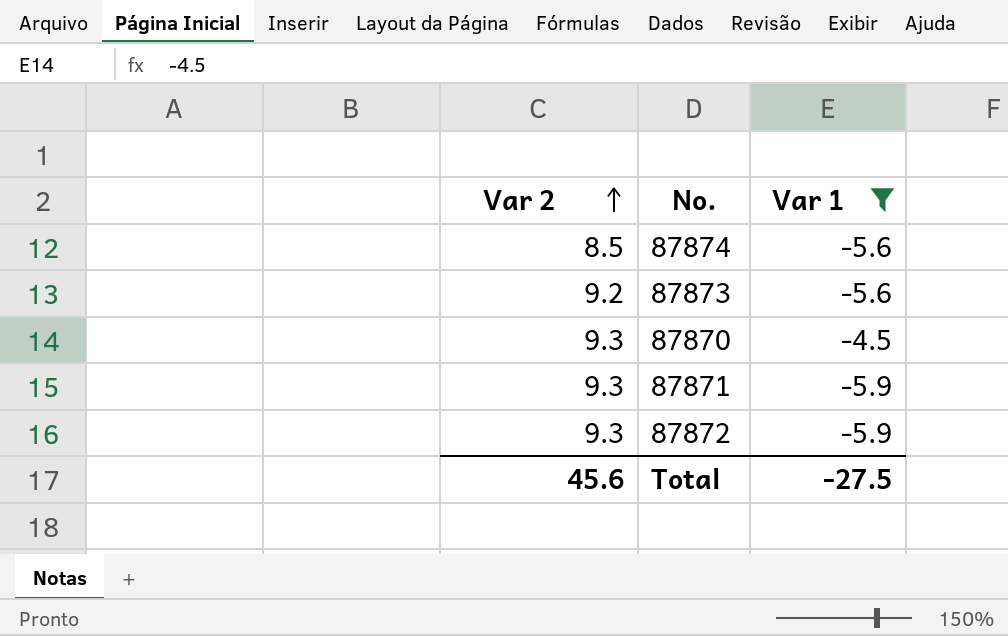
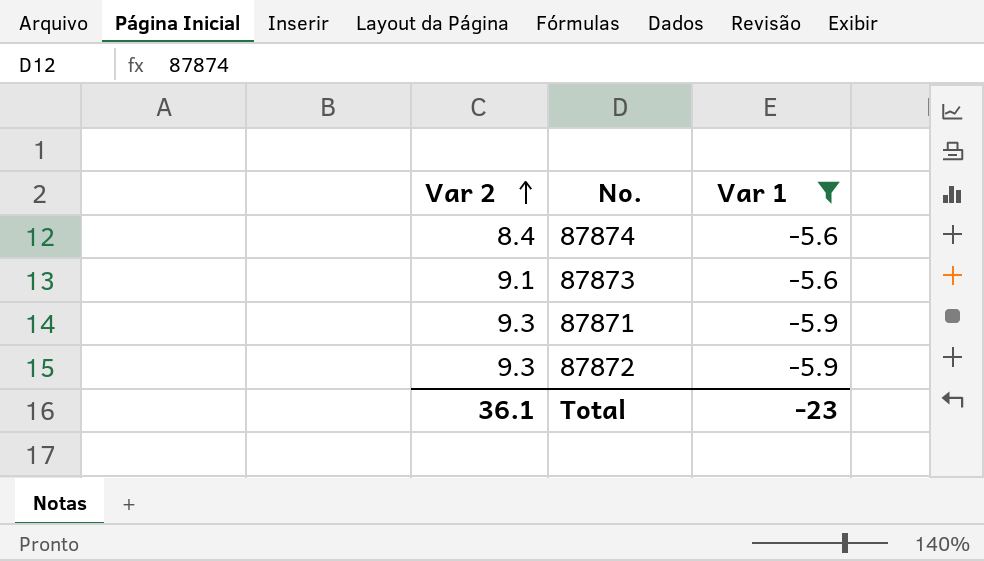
row 87870: 9.3 | -4.5 -> none
87874 | Var 2: 8.5 -> 8.4
87873 | Var 2: 9.2 -> 9.1
Total | Var 2: 45.6 -> 36.1
Total | Var 1: -27.5 -> -23

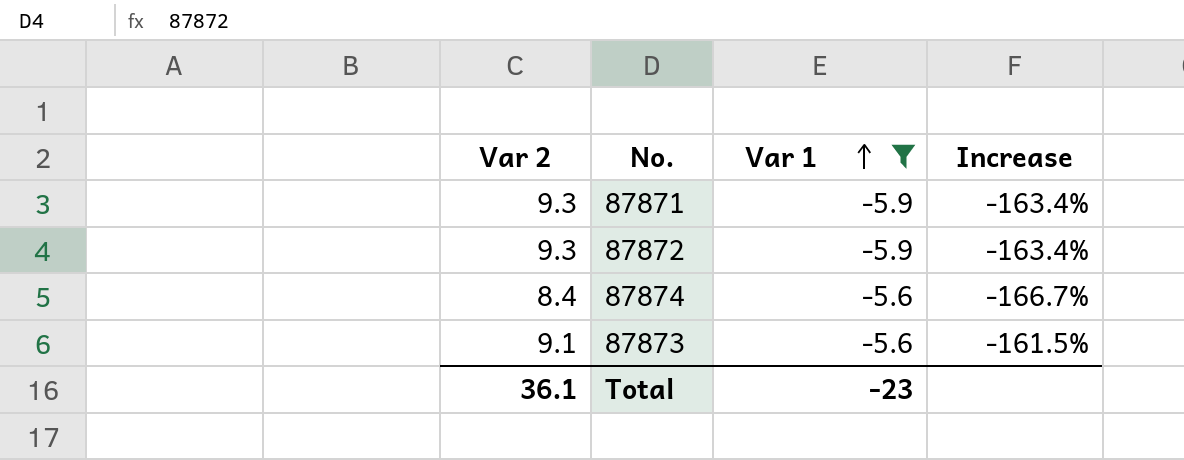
row order: Var 2 ascending -> Var 1 ascending
column Increase | formula: none -> ([Var 1] - [Var 2]) / [Var 2]

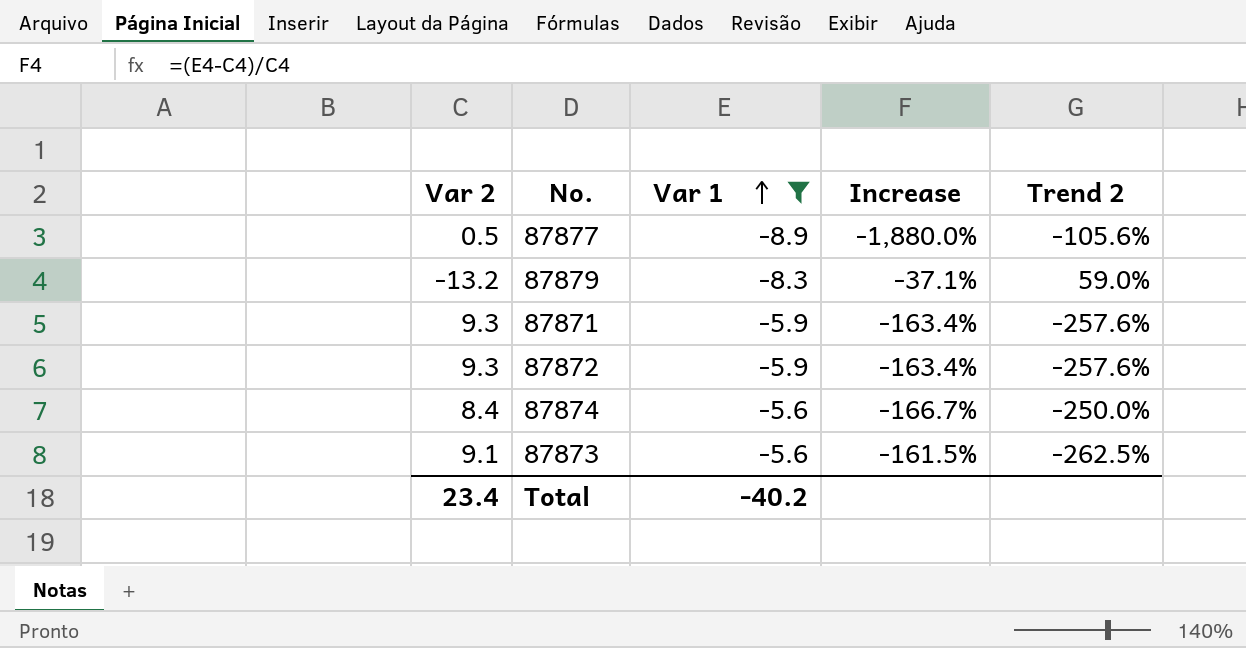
column Trend 2 | formula: none -> ([Var 2] - [Var 1]) / [Var 1]
row 87877: none -> 0.5 | -8.9 | -1,880.0% | -105.6%
row 87879: none -> -13.2 | -8.3 | -37.1% | 59.0%
Total | Var 2: 36.1 -> 23.4
Total | Var 1: -23 -> -40.2

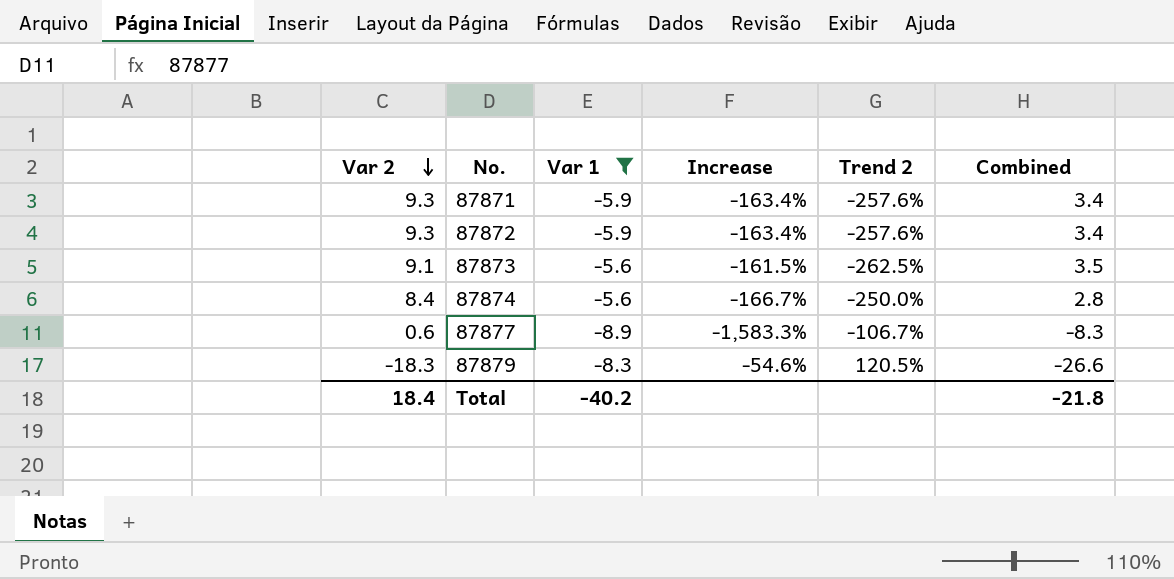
row order: Var 1 ascending -> Var 2 descending
column Combined | formula: none -> [Var 2] + [Var 1]
87877 | Var 2: 0.5 -> 0.6
87877 | Increase: -1,880.0% -> -1,583.3%
87877 | Trend 2: -105.6% -> -106.7%
87879 | Var 2: -13.2 -> -18.3
87879 | Increase: -37.1% -> -54.6%
87879 | Trend 2: 59.0% -> 120.5%
Total | Var 2: 23.4 -> 18.4

